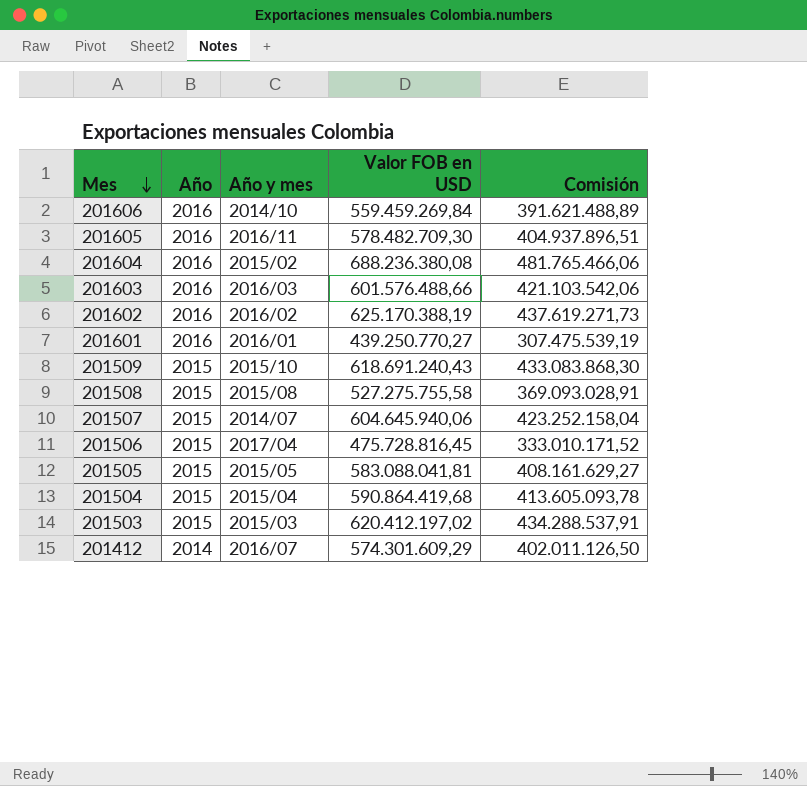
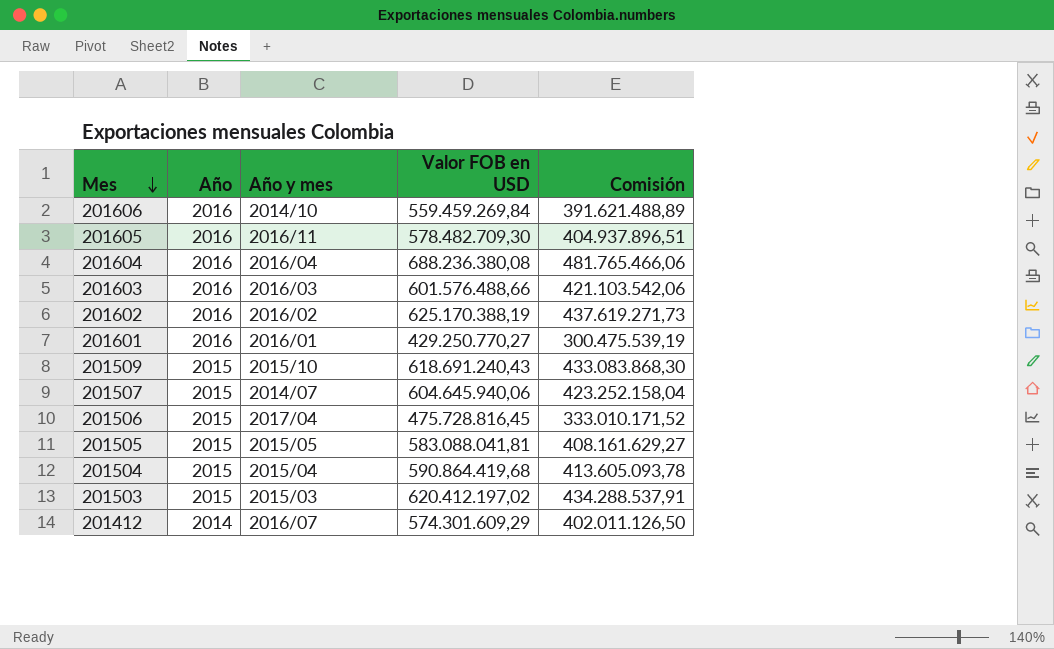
row 201508: 2015 | 2015/08 | 527.275.755,58 | 369.093.028,91 -> none
201604 | Año y mes: 2015/02 -> 2016/04
201601 | Valor FOB en USD: 439.250.770,27 -> 429.250.770,27
201601 | Comisión: 307.475.539,19 -> 300.475.539,19

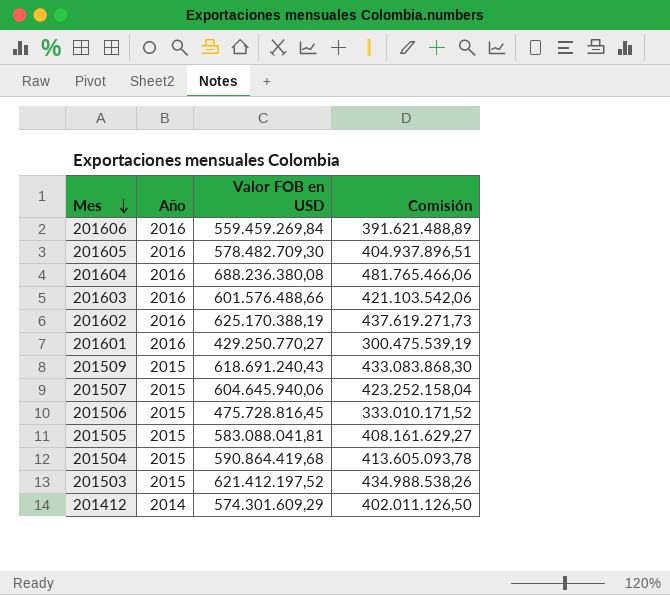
column Año y mes | position: 3 -> none
201503 | Valor FOB en USD: 620.412.197,02 -> 621.412.197,52
201503 | Comisión: 434.288.537,91 -> 434.988.538,26

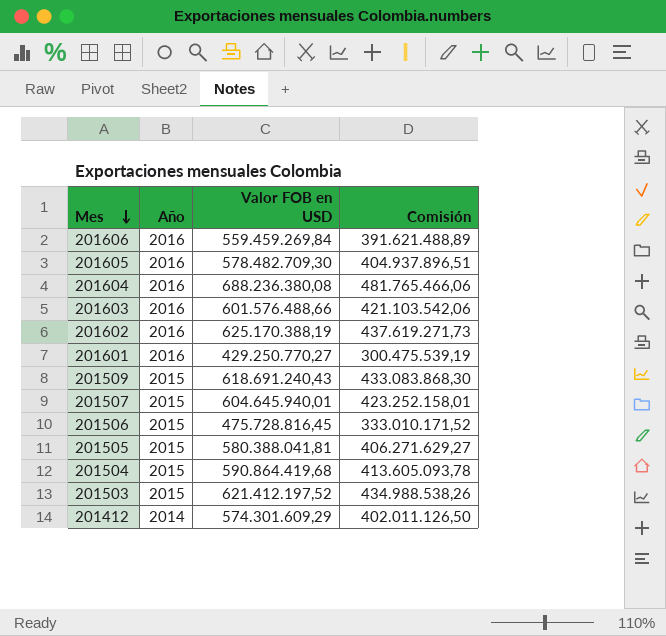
201507 | Valor FOB en USD: 604.645.940,06 -> 604.645.940,01
201507 | Comisión: 423.252.158,04 -> 423.252.158,01
201505 | Valor FOB en USD: 583.088.041,81 -> 580.388.041,81
201505 | Comisión: 408.161.629,27 -> 406.271.629,27

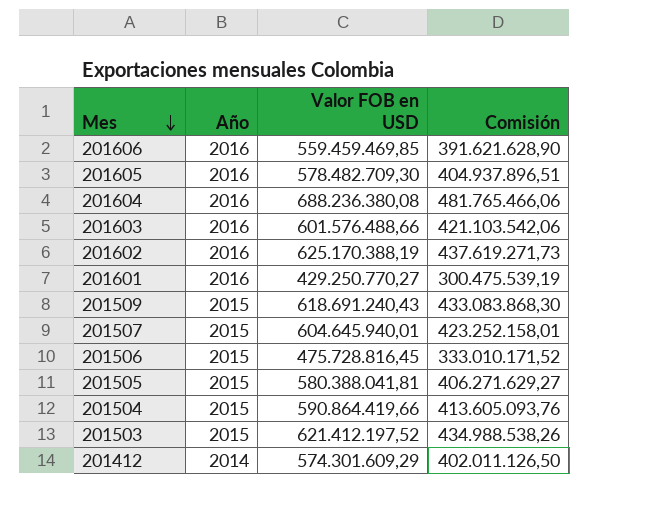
201606 | Valor FOB en USD: 559.459.269,84 -> 559.459.469,85
201606 | Comisión: 391.621.488,89 -> 391.621.628,90
201504 | Valor FOB en USD: 590.864.419,68 -> 590.864.419,66
201504 | Comisión: 413.605.093,78 -> 413.605.093,76

